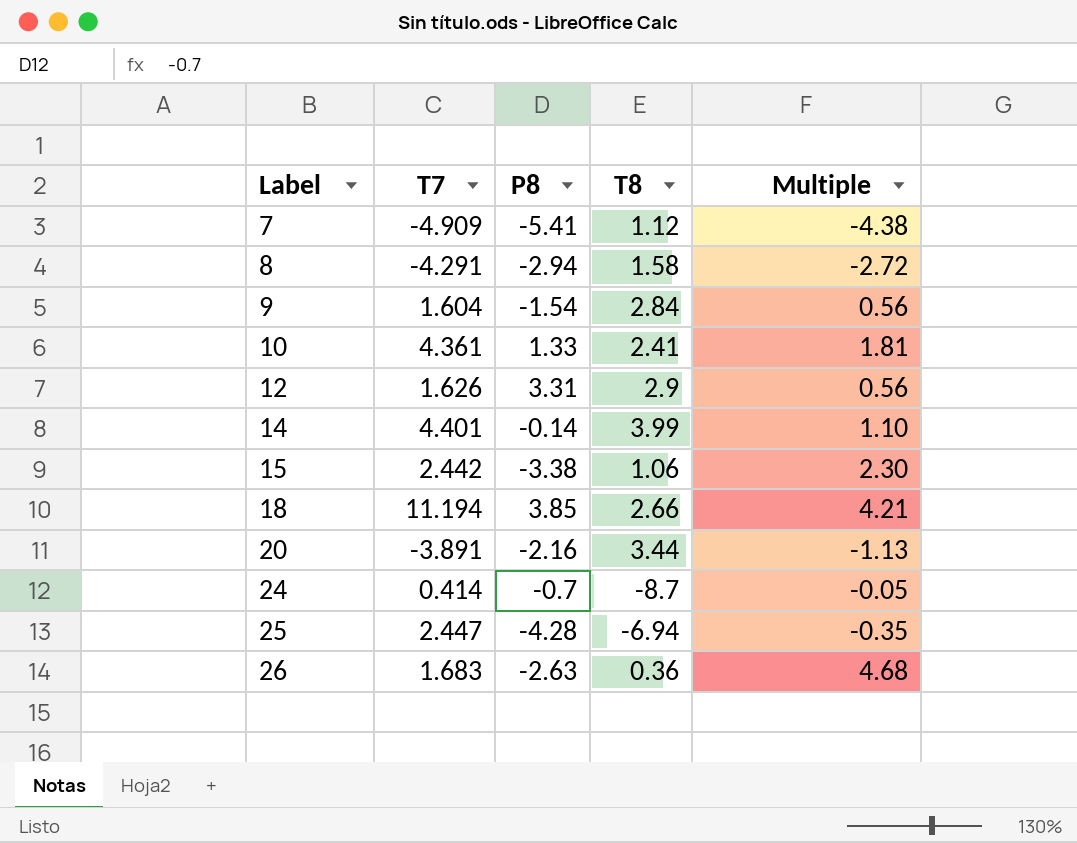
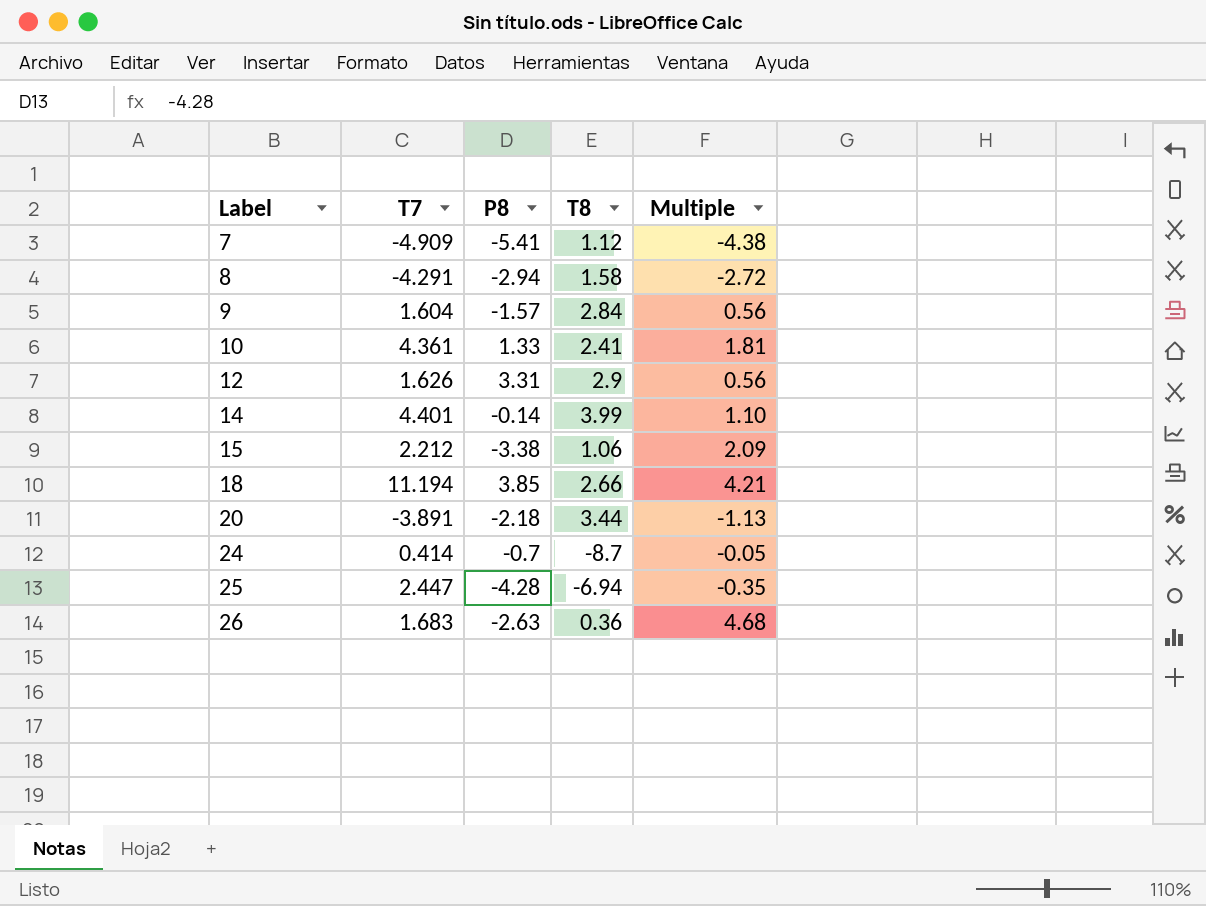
9 | P8: -1.54 -> -1.57
15 | T7: 2.442 -> 2.212
15 | Multiple: 2.30 -> 2.09
20 | P8: -2.16 -> -2.18

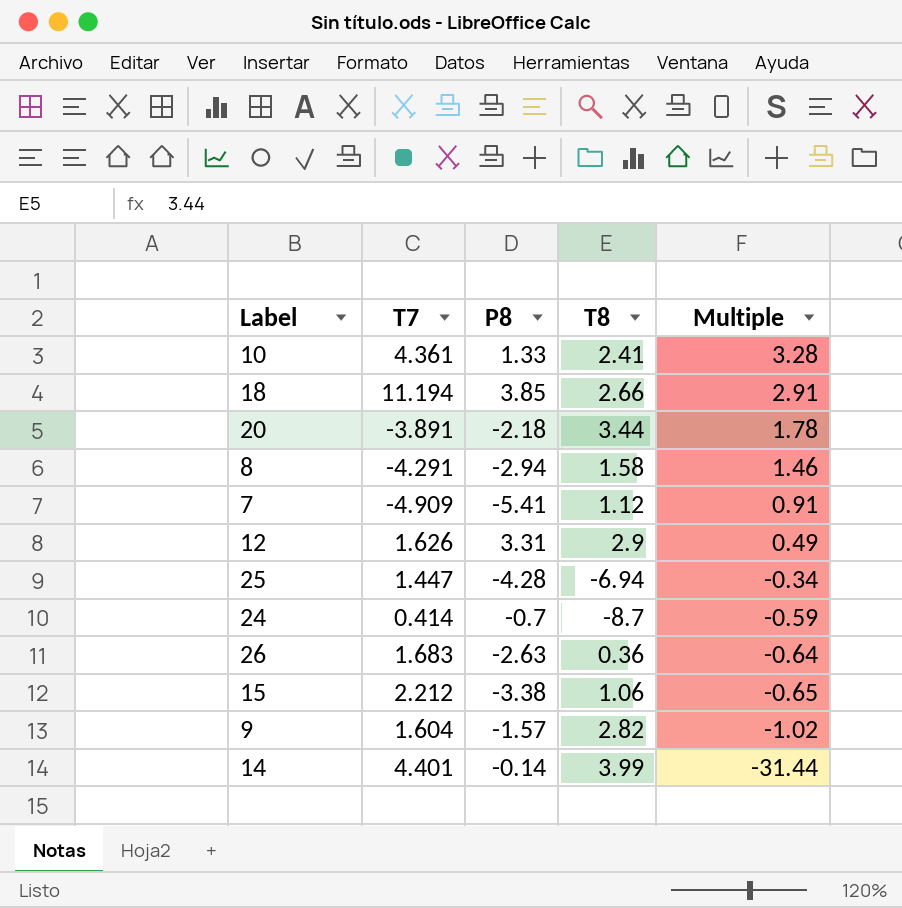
row order: Label ascending -> Multiple descending
column Multiple | formula: [T7] / [T8] -> [T7] / [P8]
25 | T7: 2.447 -> 1.447
9 | T8: 2.84 -> 2.82

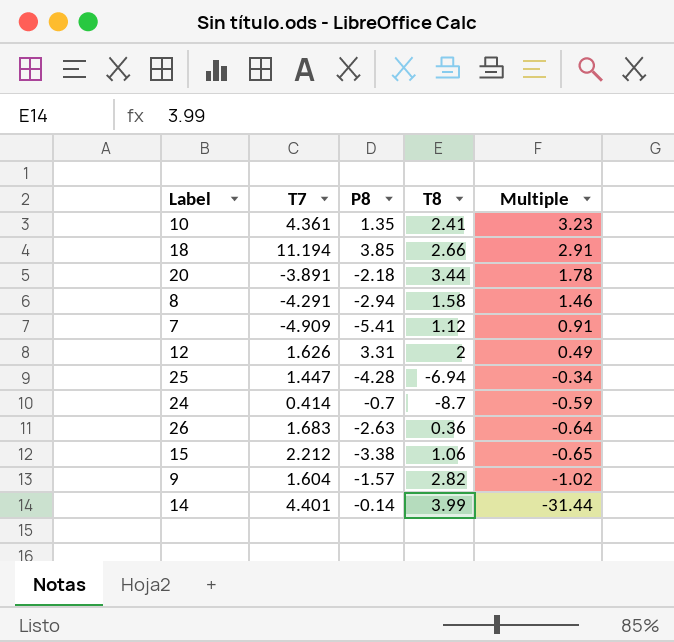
10 | P8: 1.33 -> 1.35
10 | Multiple: 3.28 -> 3.23
12 | T8: 2.9 -> 2

